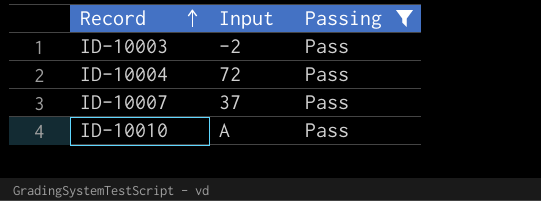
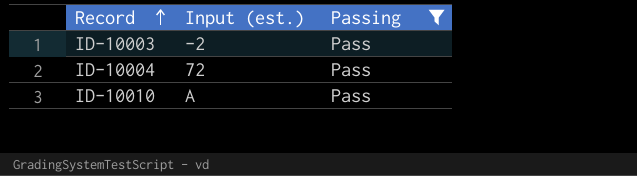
column name: Input -> Input (est.)
row ID-10007: 37 | Pass -> none

